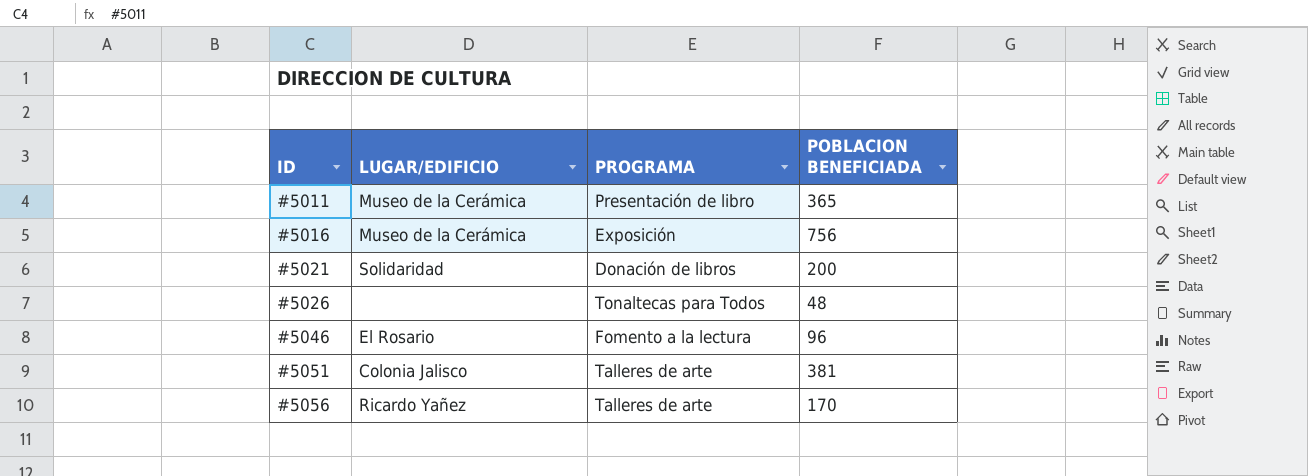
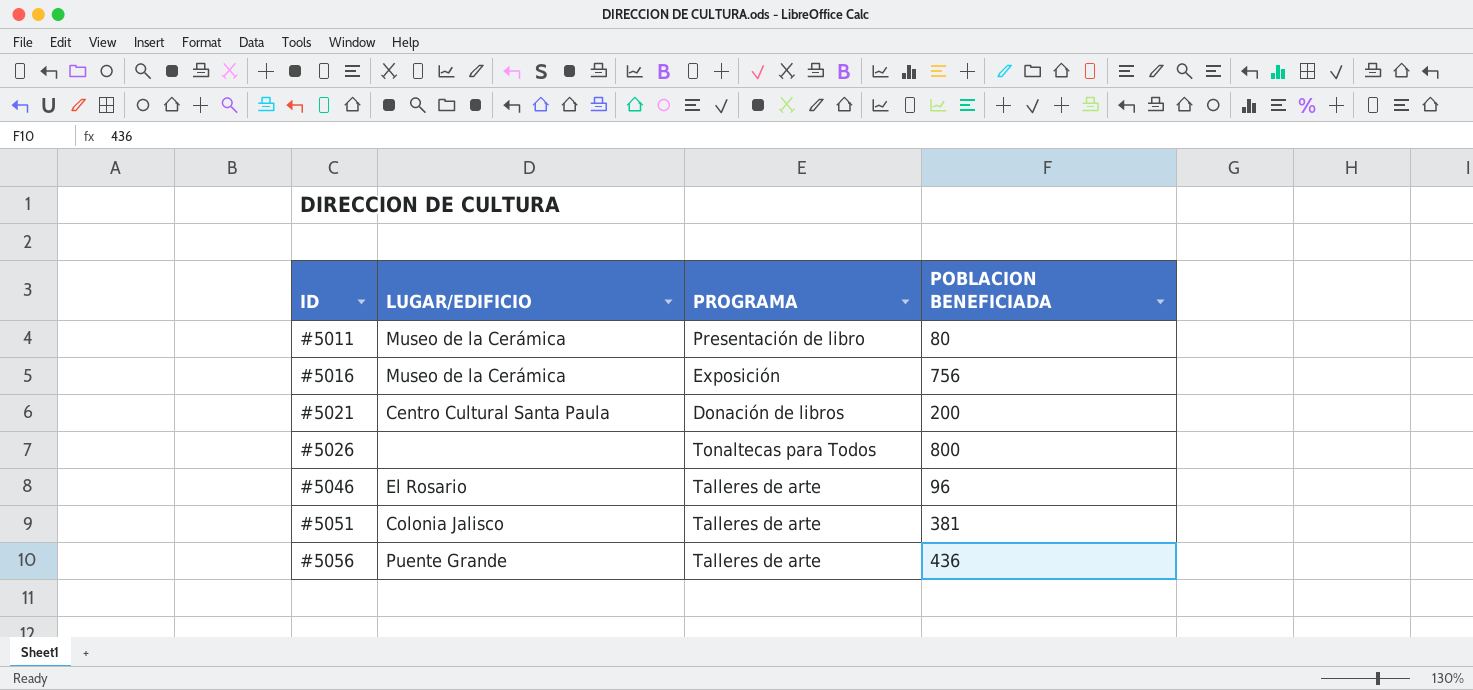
#5011 | POBLACION BENEFICIADA: 365 -> 80
#5021 | LUGAR/EDIFICIO: Solidaridad -> Centro Cultural Santa Paula
#5026 | POBLACION BENEFICIADA: 48 -> 800
#5046 | PROGRAMA: Fomento a la lectura -> Talleres de arte
#5056 | LUGAR/EDIFICIO: Ricardo Yañez -> Puente Grande
#5056 | POBLACION BENEFICIADA: 170 -> 436

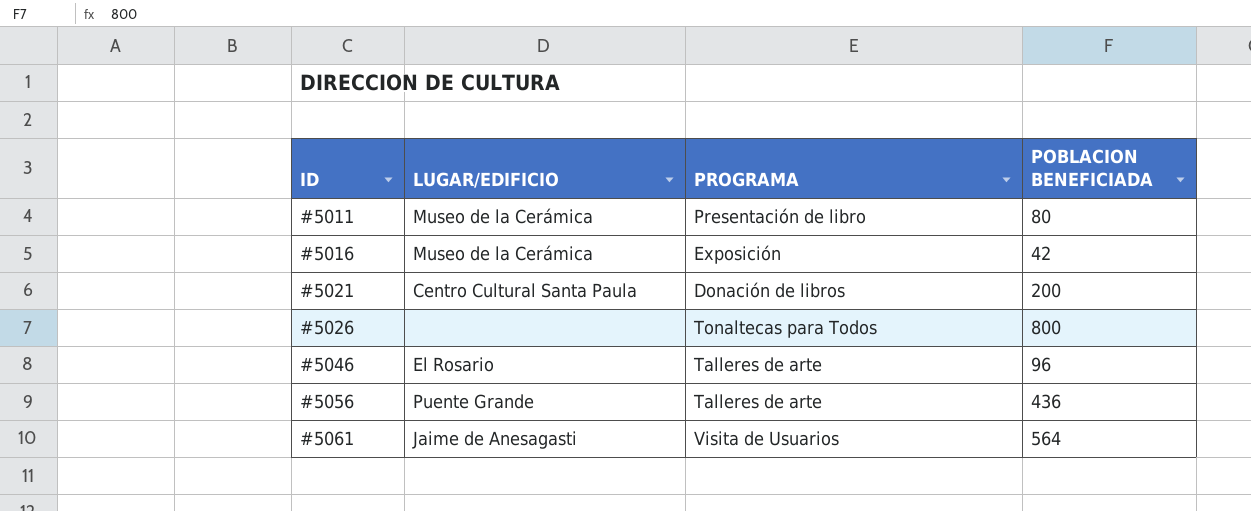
row #5051: Colonia Jalisco | Talleres de arte | 381 -> none
#5016 | POBLACION BENEFICIADA: 756 -> 42
row #5061: none -> Jaime de Anesagasti | Visita de Usuarios | 564

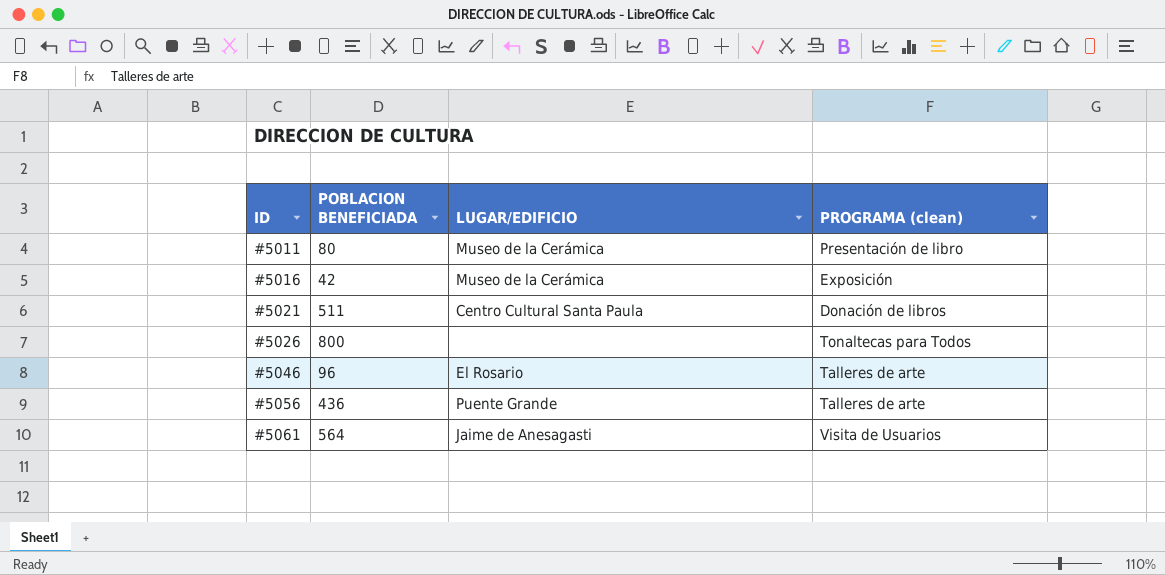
column POBLACION BENEFICIADA | position: 4 -> 2
column name: PROGRAMA -> PROGRAMA (clean)
#5021 | POBLACION BENEFICIADA: 200 -> 511

